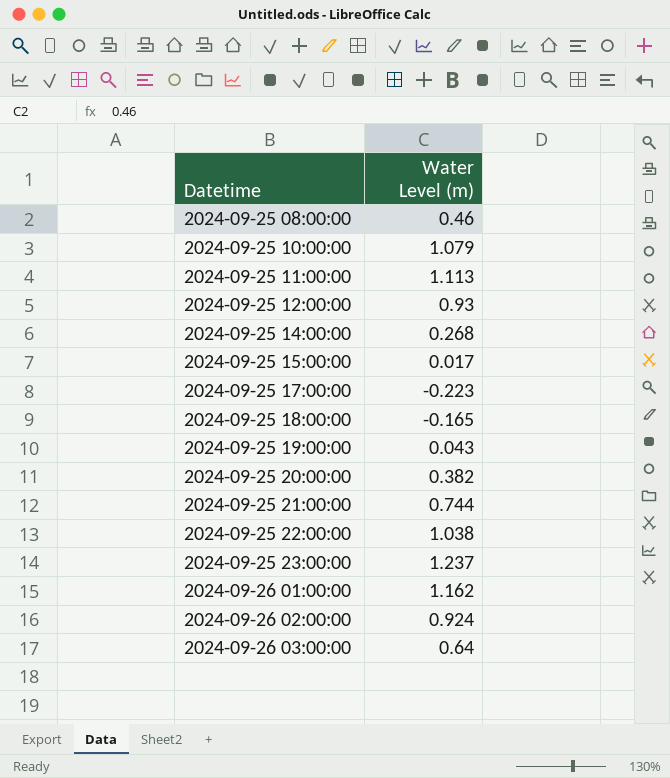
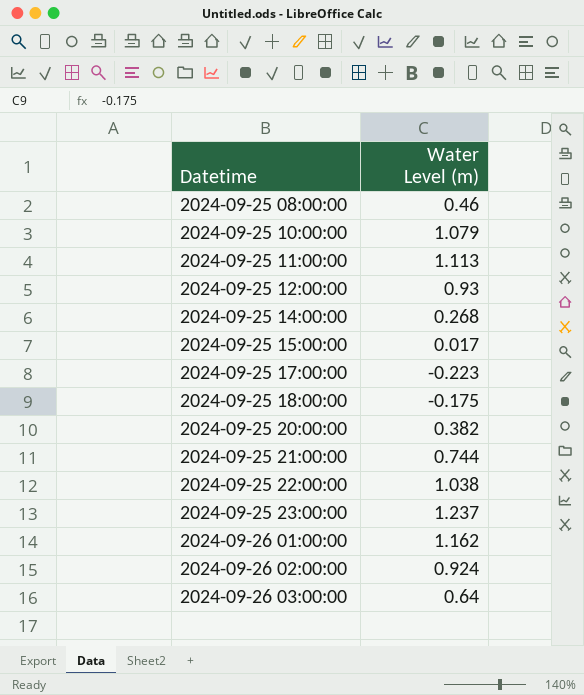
row 2024-09-25 19:00:00: 0.043 -> none
2024-09-25 18:00:00 | Water Level (m): -0.165 -> -0.175

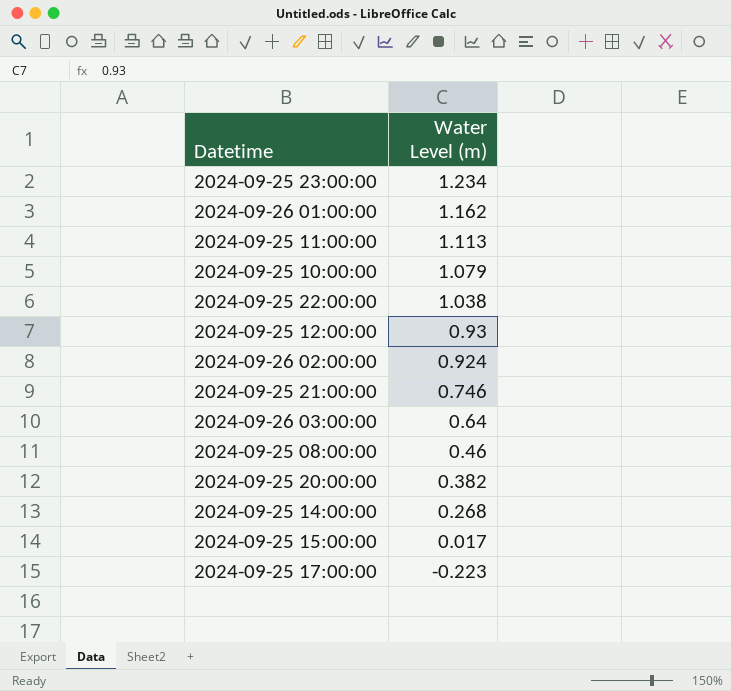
row order: Datetime ascending -> Water Level (m) descending
row 2024-09-25 18:00:00: -0.175 -> none
2024-09-25 23:00:00 | Water Level (m): 1.237 -> 1.234
2024-09-25 21:00:00 | Water Level (m): 0.744 -> 0.746

